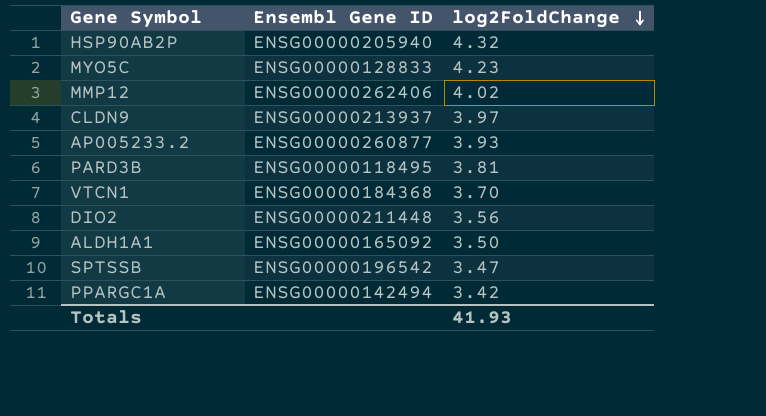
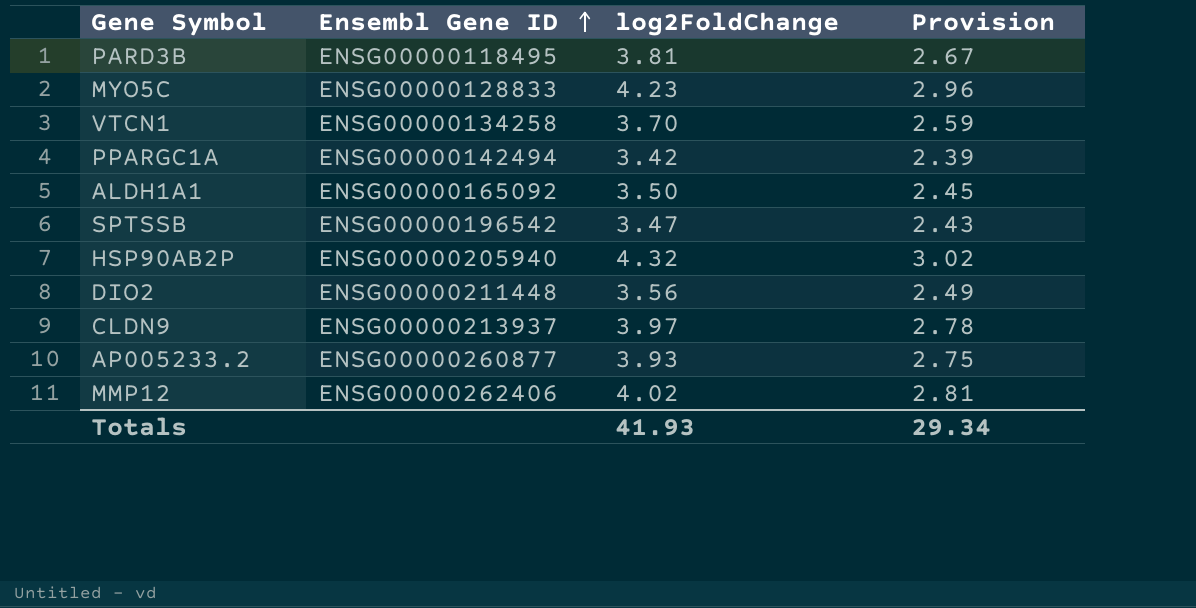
row order: log2FoldChange descending -> Ensembl Gene ID ascending
column Provision | formula: none -> [log2FoldChange] * 0.7
VTCN1 | Ensembl Gene ID: ENSG00000184368 -> ENSG00000134258

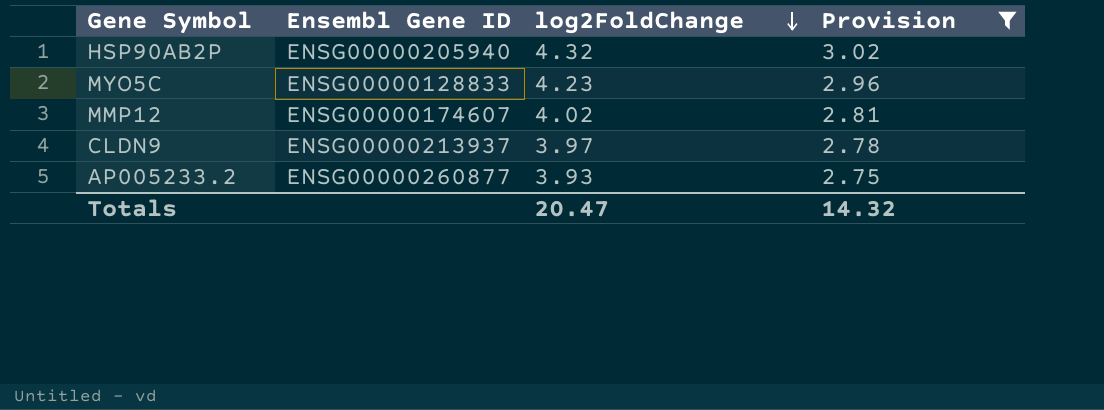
filter: none -> Provision >= 2.75
row order: Ensembl Gene ID ascending -> log2FoldChange descending
MMP12 | Ensembl Gene ID: ENSG00000262406 -> ENSG00000174607
Totals | log2FoldChange: 41.93 -> 20.47
Totals | Provision: 29.34 -> 14.32

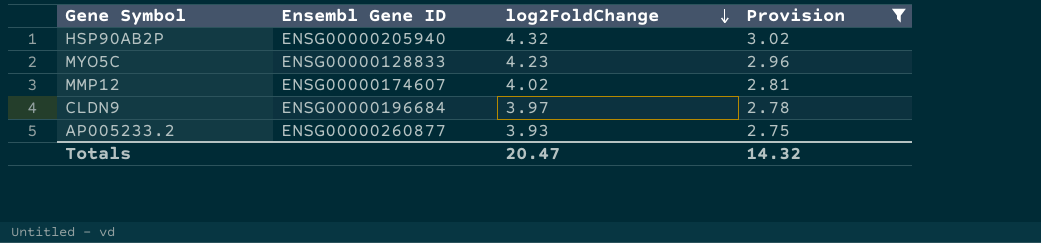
CLDN9 | Ensembl Gene ID: ENSG00000213937 -> ENSG00000196684

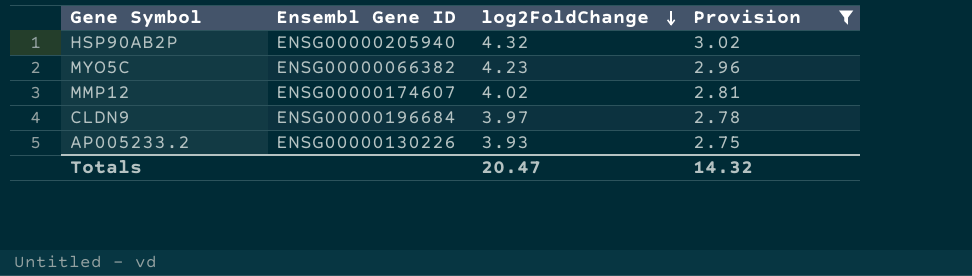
MYO5C | Ensembl Gene ID: ENSG00000128833 -> ENSG00000066382
AP005233.2 | Ensembl Gene ID: ENSG00000260877 -> ENSG00000130226

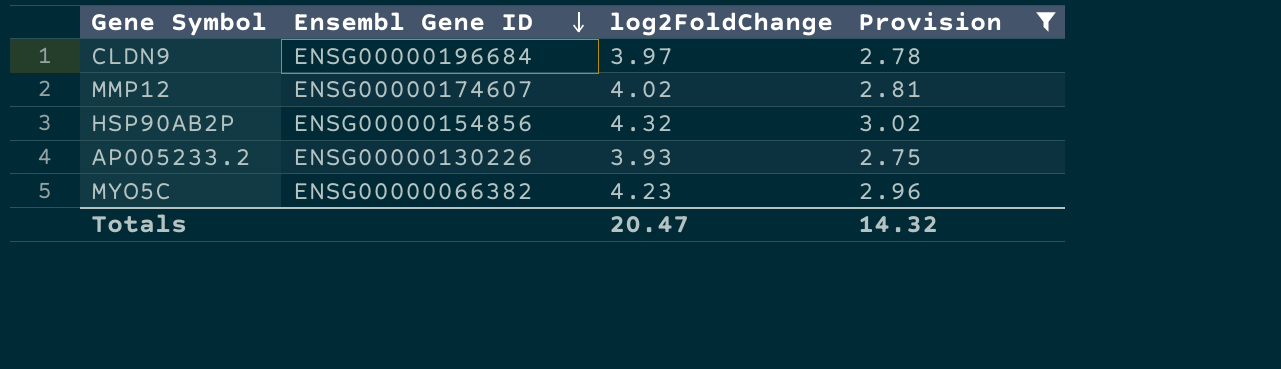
row order: log2FoldChange descending -> Ensembl Gene ID descending
HSP90AB2P | Ensembl Gene ID: ENSG00000205940 -> ENSG00000154856

